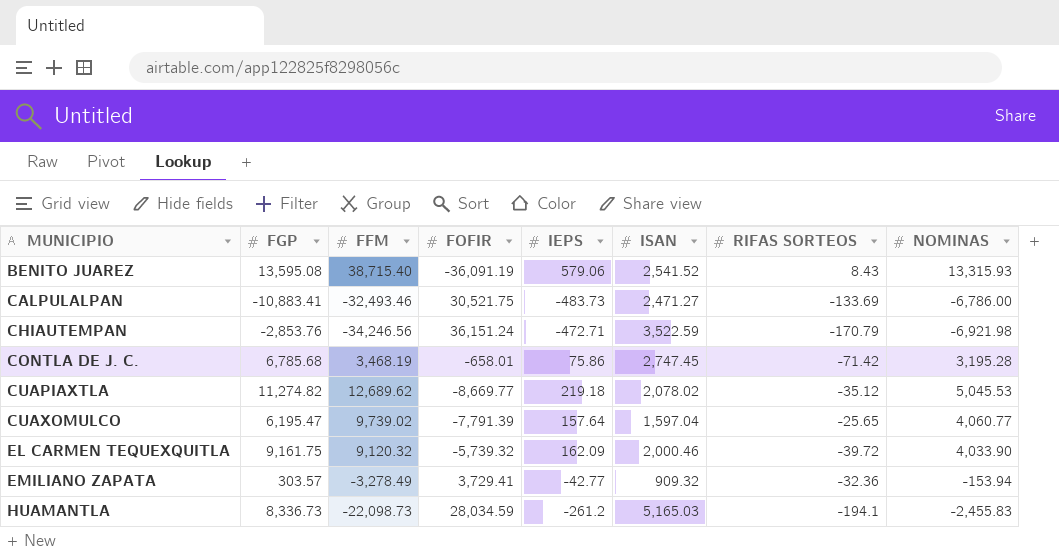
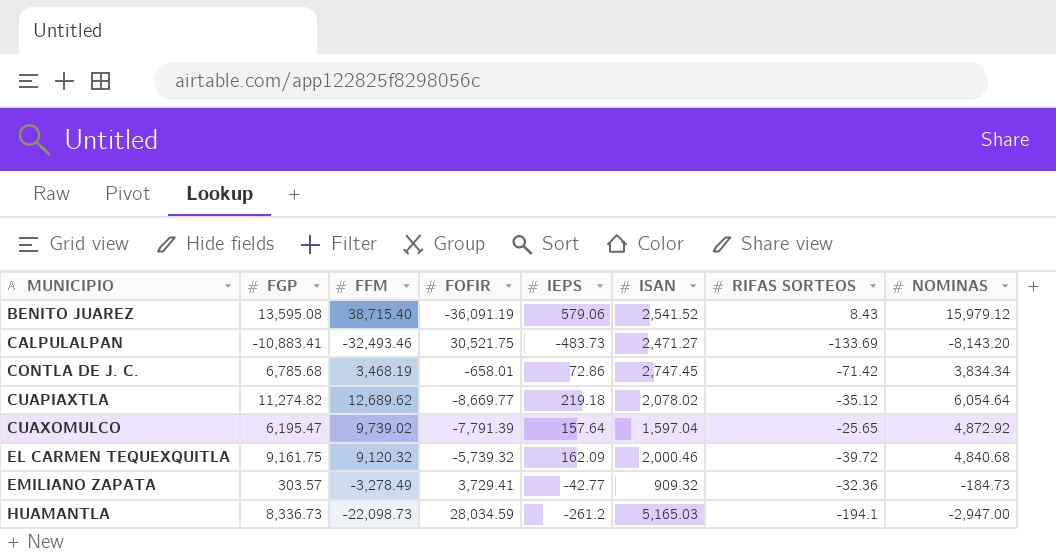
row CHIAUTEMPAN: -2,853.76 | -34,246.56 | 36,151.24 | -472.71 | 3,522.59 | -170.79 | -6,921.98 -> none
BENITO JUAREZ | NOMINAS: 13,315.93 -> 15,979.12
CALPULALPAN | NOMINAS: -6,786.00 -> -8,143.20
CONTLA DE J. C. | IEPS: 75.86 -> 72.86
CONTLA DE J. C. | NOMINAS: 3,195.28 -> 3,834.34
CUAPIAXTLA | NOMINAS: 5,045.53 -> 6,054.64
CUAXOMULCO | NOMINAS: 4,060.77 -> 4,872.92
EL CARMEN TEQUEXQUITLA | NOMINAS: 4,033.90 -> 4,840.68
EMILIANO ZAPATA | NOMINAS: -153.94 -> -184.73
HUAMANTLA | NOMINAS: -2,455.83 -> -2,947.00

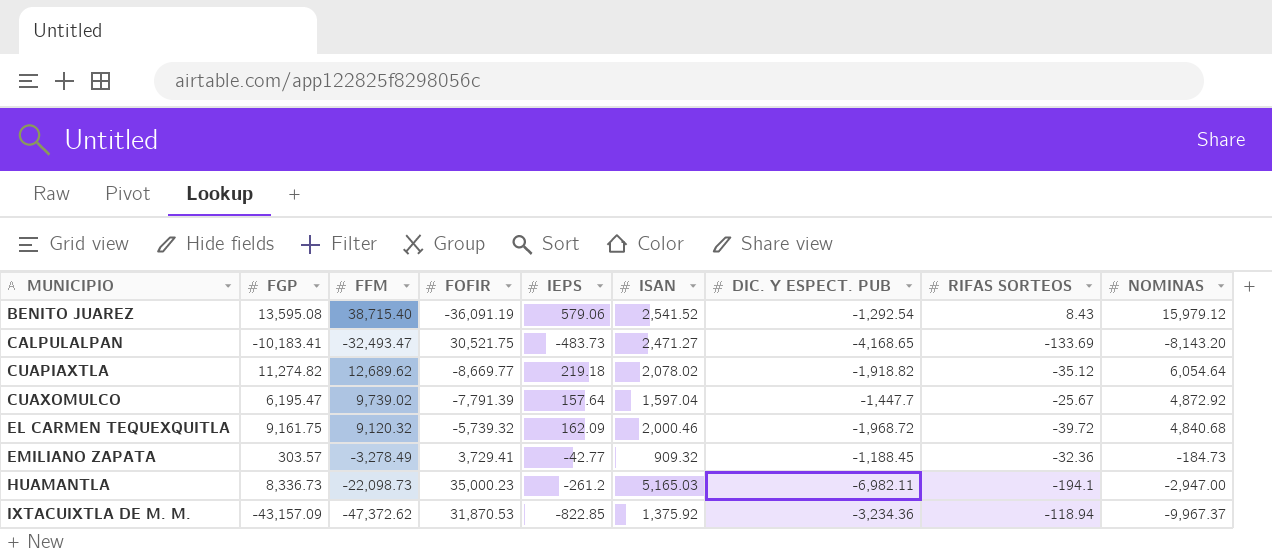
column DIC. Y ESPECT. PUB | position: none -> 7
row CONTLA DE J. C.: 6,785.68 | 3,468.19 | -658.01 | 72.86 | 2,747.45 | -71.42 | 3,834.34 -> none
CALPULALPAN | FGP: -10,883.41 -> -10,183.41
CALPULALPAN | FFM: -32,493.46 -> -32,493.47
CUAXOMULCO | RIFAS SORTEOS: -25.65 -> -25.67
HUAMANTLA | FOFIR: 28,034.59 -> 35,000.23
row IXTACUIXTLA DE M. M.: none -> -43,157.09 | -47,372.62 | 31,870.53 | -822.85 | 1,375.92 | -3,234.36 | -118.94 | -9,967.37

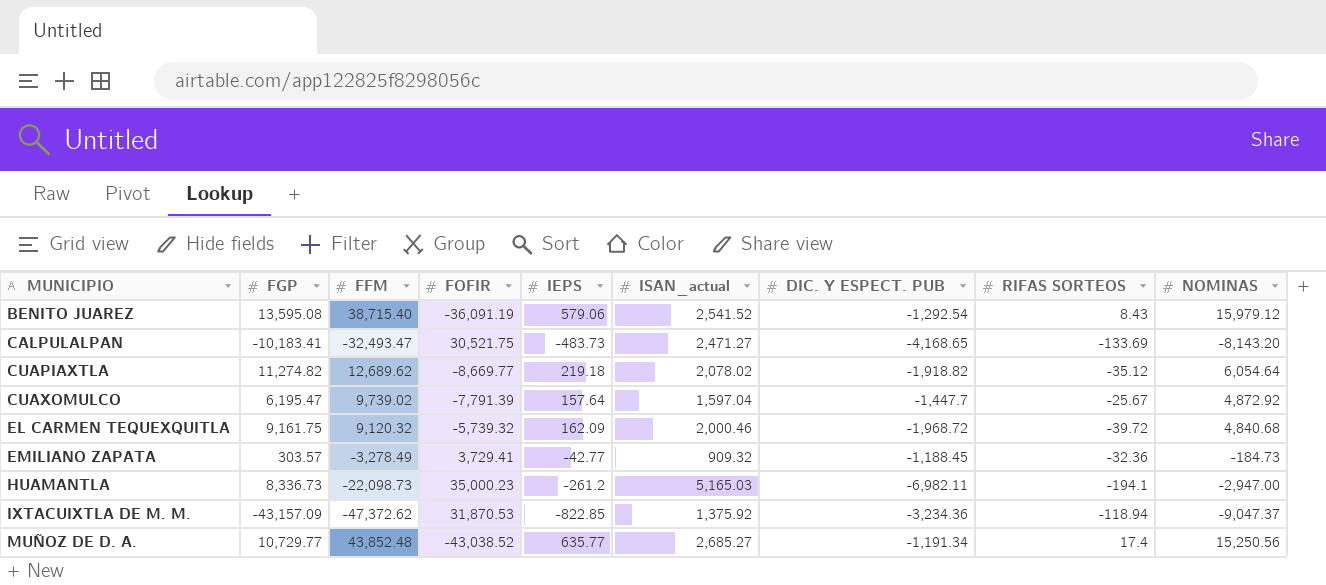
column name: ISAN -> ISAN_actual
IXTACUIXTLA DE M. M. | NOMINAS: -9,967.37 -> -9,047.37
row MUÑOZ DE D. A.: none -> 10,729.77 | 43,852.48 | -43,038.52 | 635.77 | 2,685.27 | -1,191.34 | 17.4 | 15,250.56

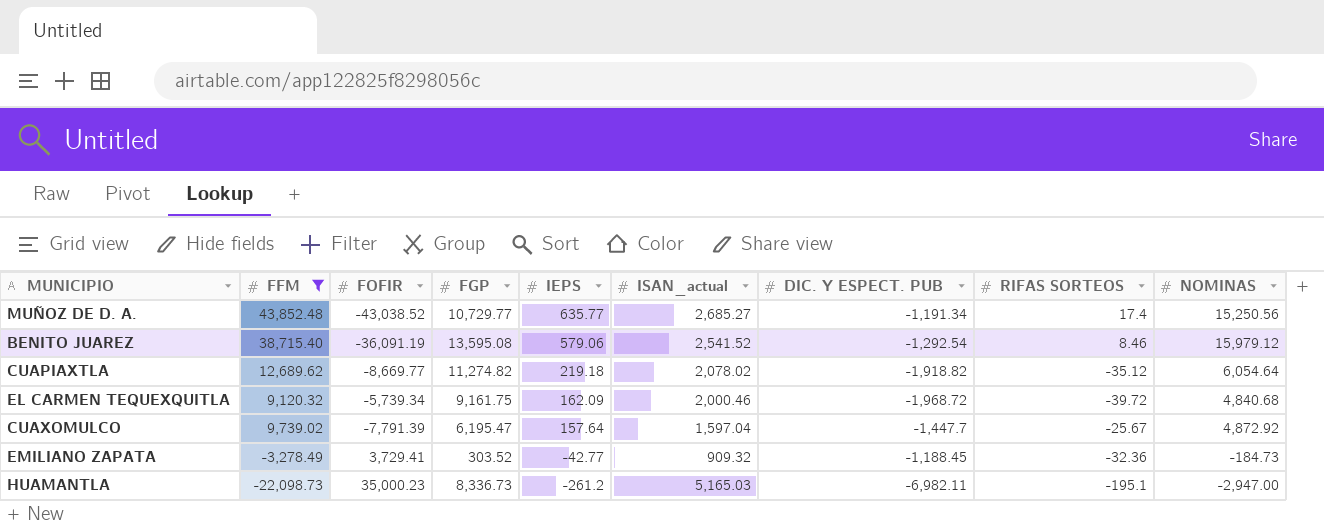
filter: none -> FFM >= -22,098.73
row order: MUNICIPIO ascending -> IEPS descending
column FGP | position: 2 -> 4
BENITO JUAREZ | RIFAS SORTEOS: 8.43 -> 8.46
EL CARMEN TEQUEXQUITLA | FOFIR: -5,739.32 -> -5,739.34
EMILIANO ZAPATA | FGP: 303.57 -> 303.52
HUAMANTLA | RIFAS SORTEOS: -194.1 -> -195.1

